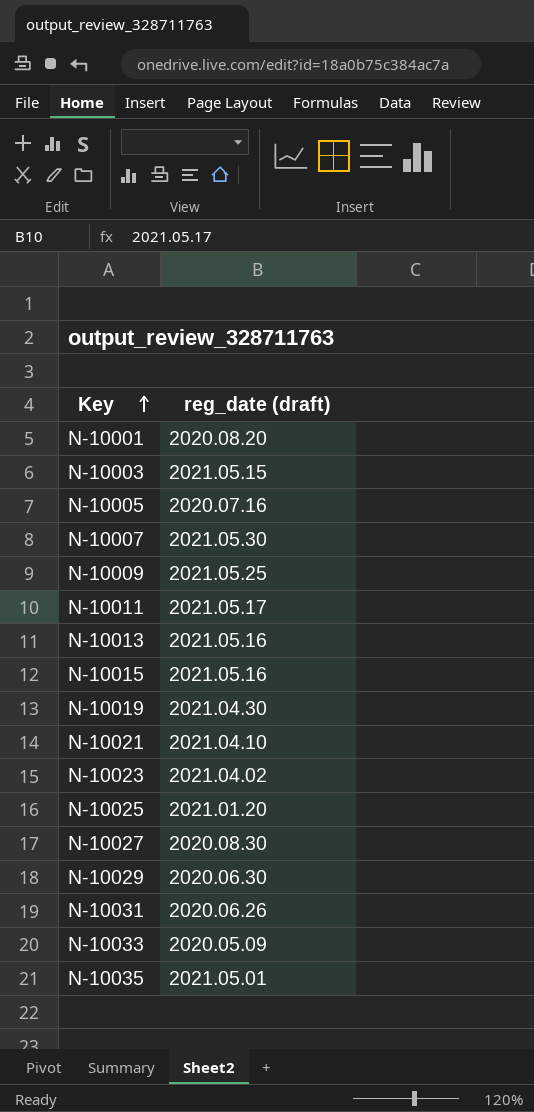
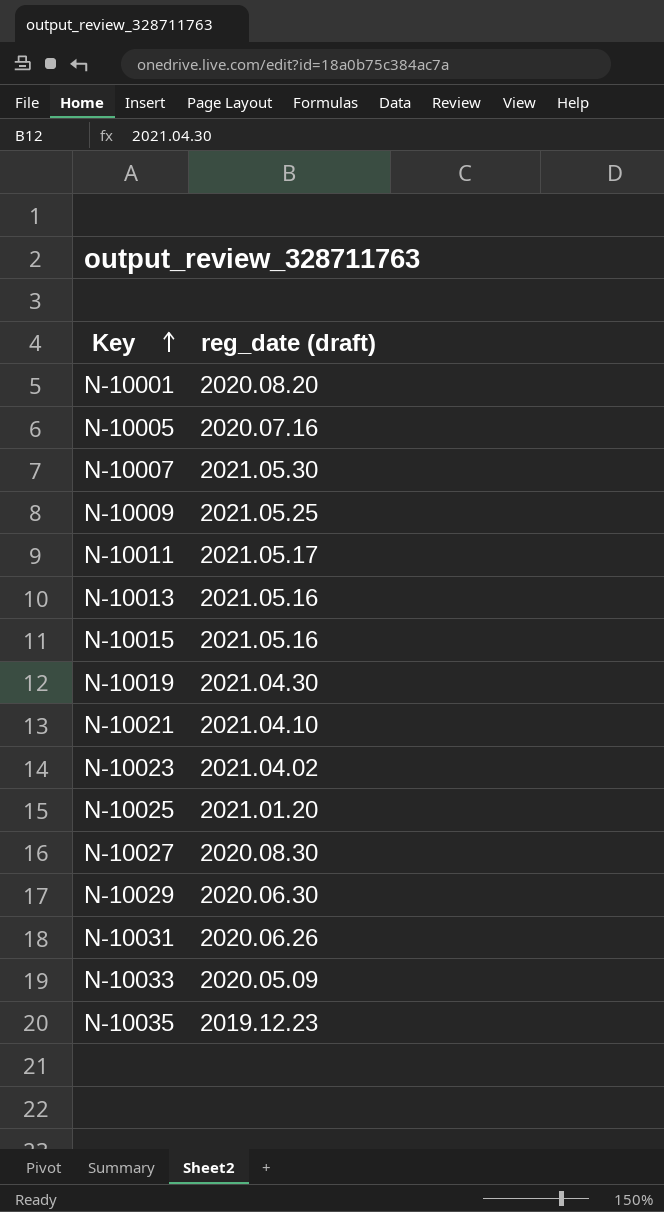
row N-10003: 2021.05.15 -> none
N-10035 | reg_date (draft): 2021.05.01 -> 2019.12.23

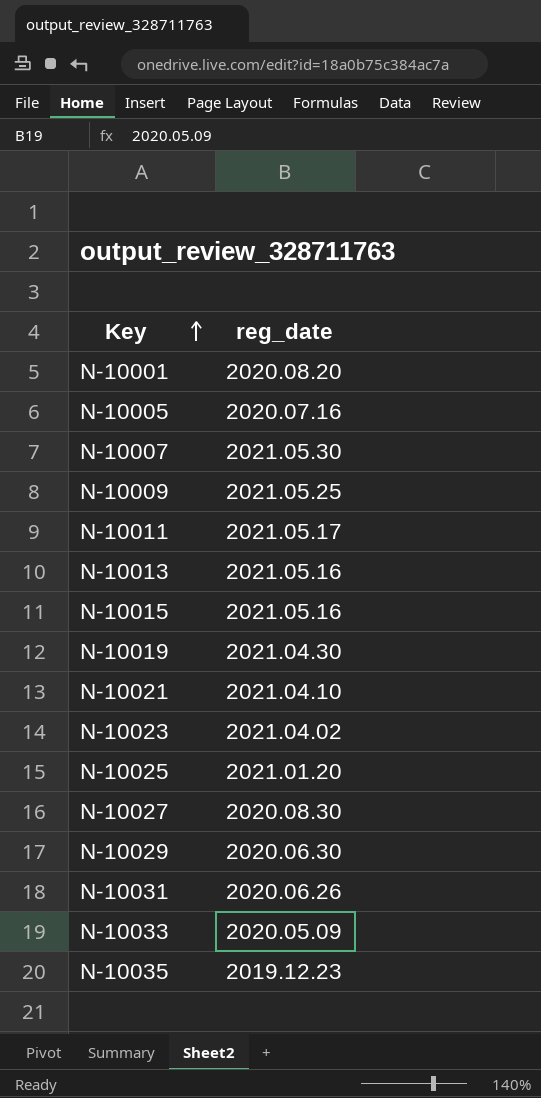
column name: reg_date (draft) -> reg_date

